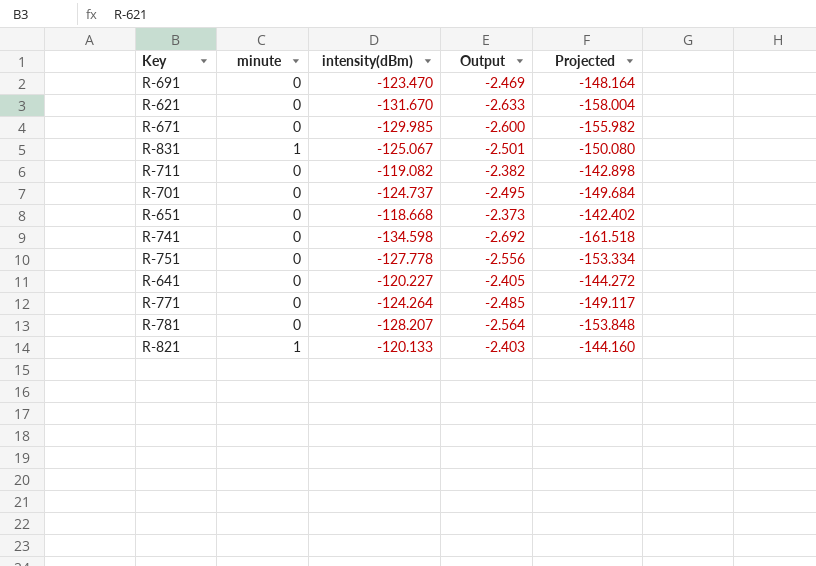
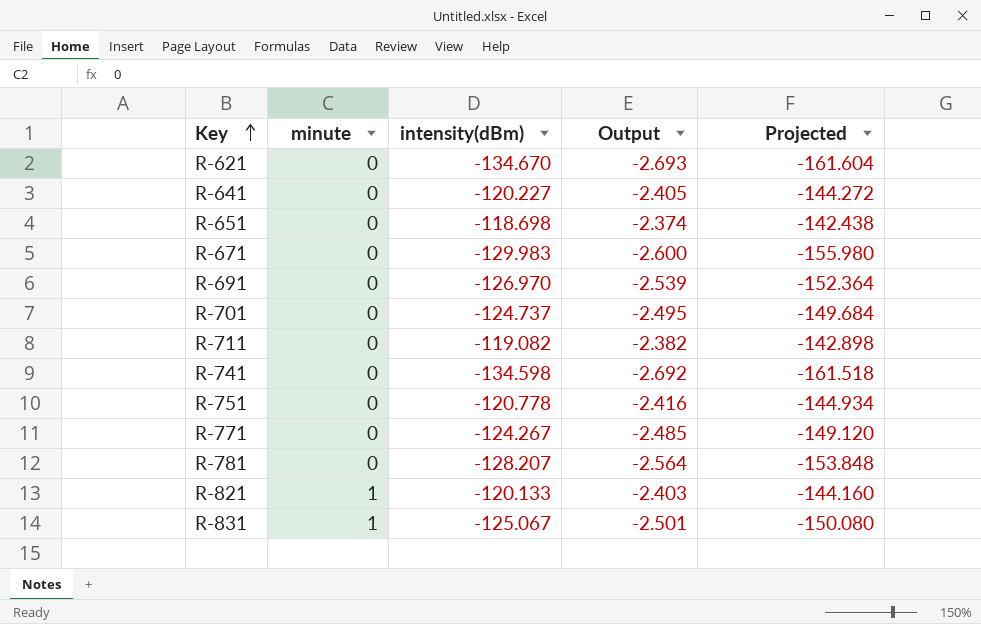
row order: none -> Key ascending
R-621 | intensity(dBm): -131.670 -> -134.670
R-621 | Output: -2.633 -> -2.693
R-621 | Projected: -158.004 -> -161.604
R-651 | intensity(dBm): -118.668 -> -118.698
R-651 | Output: -2.373 -> -2.374
R-651 | Projected: -142.402 -> -142.438
R-671 | intensity(dBm): -129.985 -> -129.983
R-671 | Projected: -155.982 -> -155.980
R-691 | intensity(dBm): -123.470 -> -126.970
R-691 | Output: -2.469 -> -2.539
R-691 | Projected: -148.164 -> -152.364
R-751 | intensity(dBm): -127.778 -> -120.778
R-751 | Output: -2.556 -> -2.416
R-751 | Projected: -153.334 -> -144.934
R-771 | intensity(dBm): -124.264 -> -124.267
R-771 | Projected: -149.117 -> -149.120

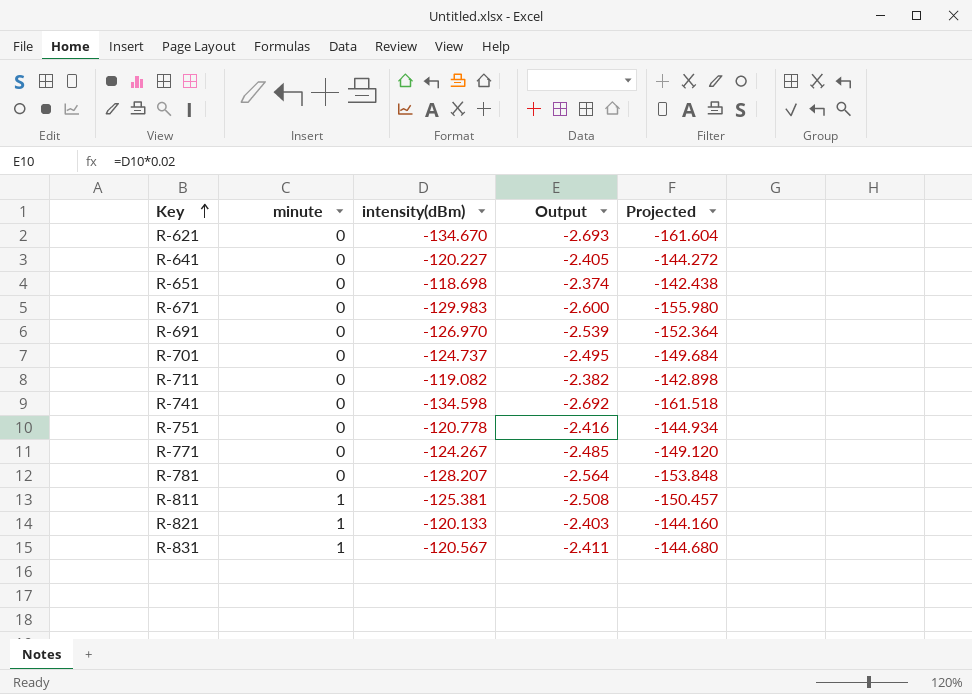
row R-811: none -> 1 | -125.381 | -2.508 | -150.457
R-831 | intensity(dBm): -125.067 -> -120.567
R-831 | Output: -2.501 -> -2.411
R-831 | Projected: -150.080 -> -144.680

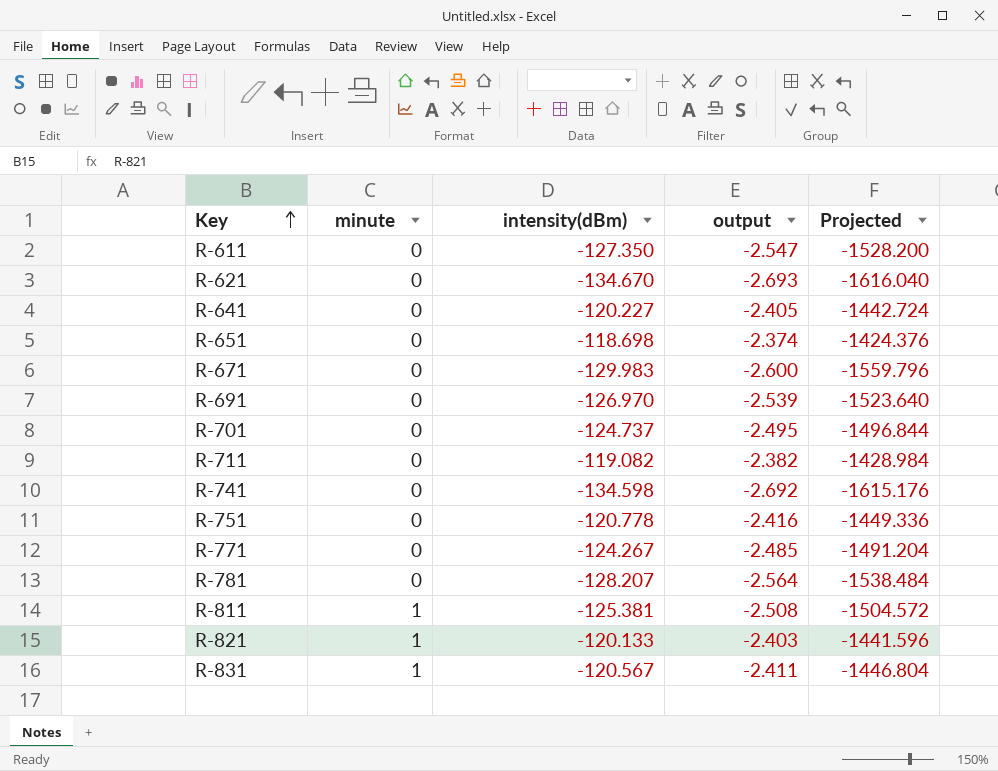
column name: Output -> output
column Projected | formula: [intensity(dBm)] * 1.2 -> [intensity(dBm)] * 12
row R-611: none -> 0 | -127.350 | -2.547 | -1528.200

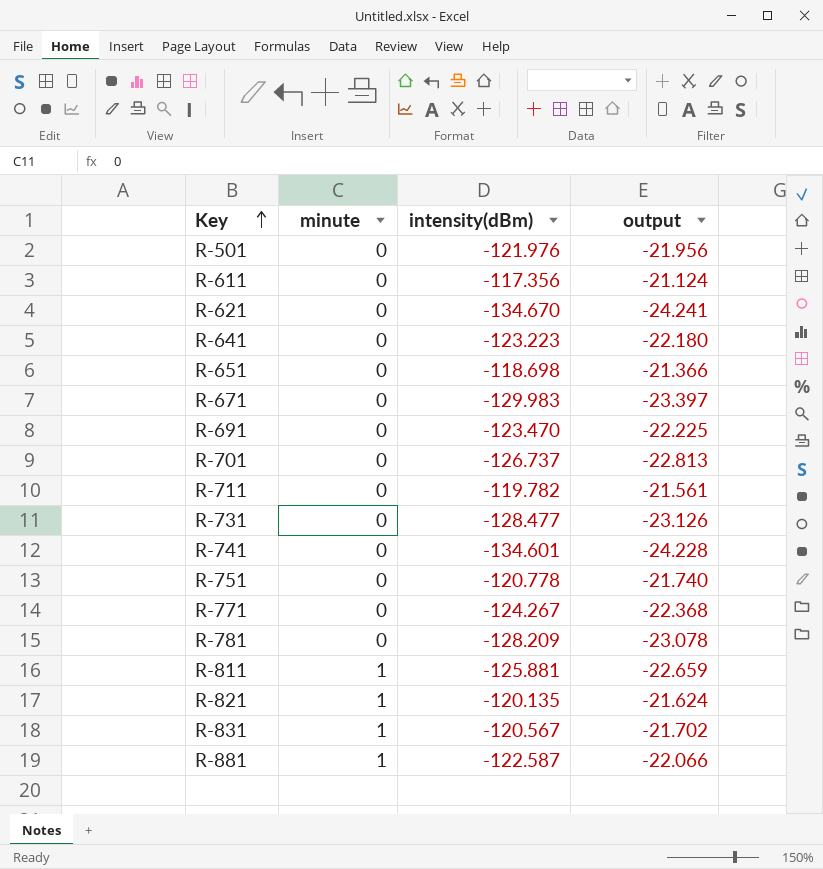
column Projected | formula: [intensity(dBm)] * 12 -> none
column output | formula: [intensity(dBm)] * 0.02 -> [intensity(dBm)] * 0.18
row R-501: none -> 0 | -121.976 | -21.956
R-611 | intensity(dBm): -127.350 -> -117.356
R-641 | intensity(dBm): -120.227 -> -123.223
R-691 | intensity(dBm): -126.970 -> -123.470
R-701 | intensity(dBm): -124.737 -> -126.737
R-711 | intensity(dBm): -119.082 -> -119.782
row R-731: none -> 0 | -128.477 | -23.126
R-741 | intensity(dBm): -134.598 -> -134.601
R-781 | intensity(dBm): -128.207 -> -128.209
R-811 | intensity(dBm): -125.381 -> -125.881
R-821 | intensity(dBm): -120.133 -> -120.135
row R-881: none -> 1 | -122.587 | -22.066

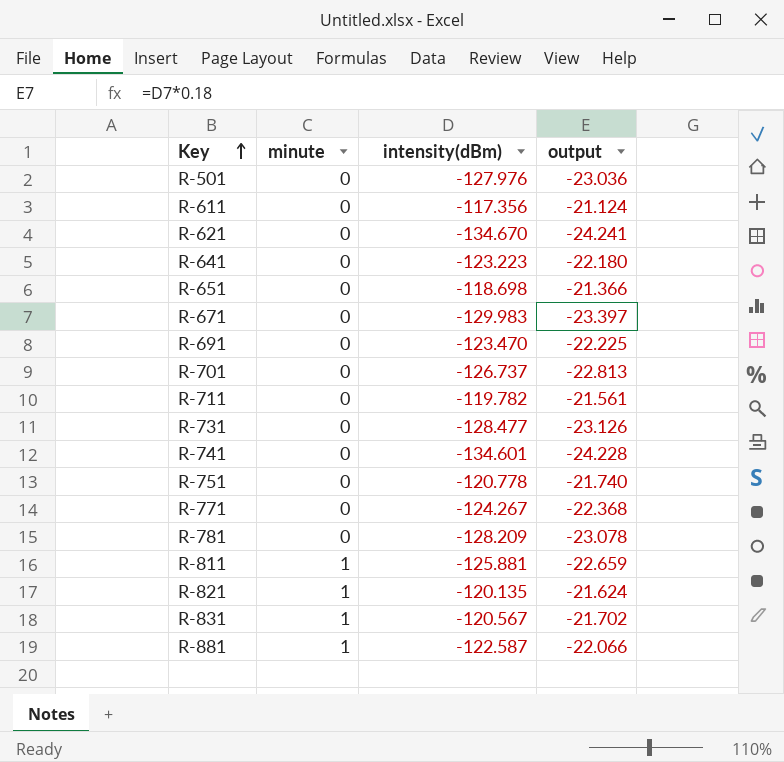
R-501 | intensity(dBm): -121.976 -> -127.976
R-501 | output: -21.956 -> -23.036

